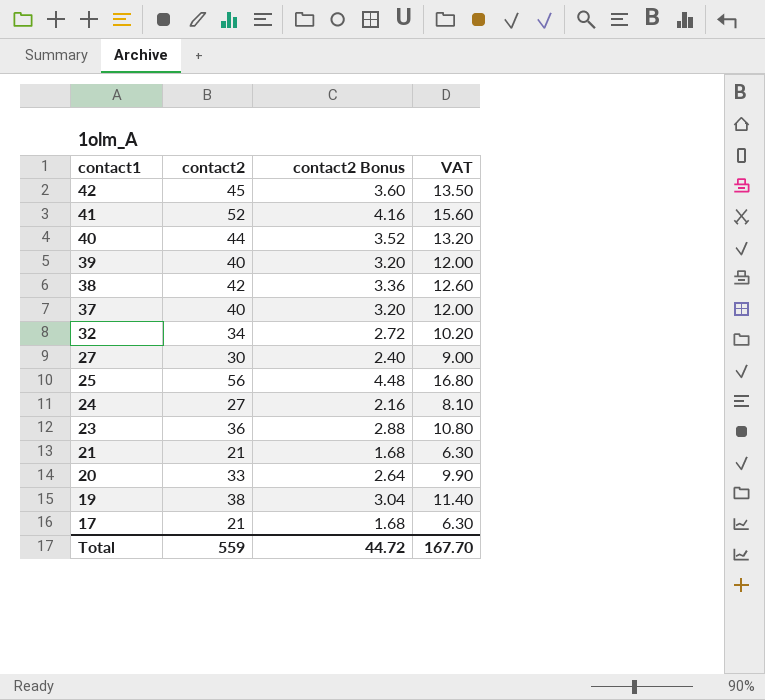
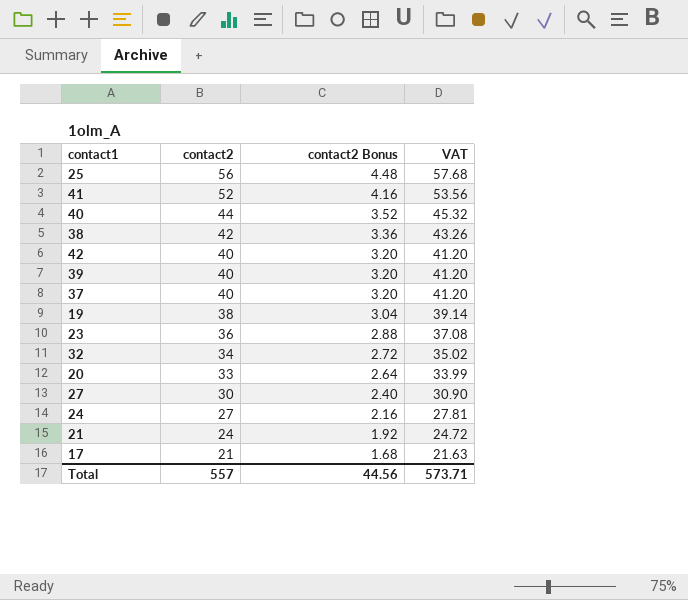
row order: contact1 descending -> contact2 descending
column VAT | formula: [contact2] * 0.3 -> [contact2] * 1.03
42 | contact2: 45 -> 40
42 | contact2 Bonus: 3.60 -> 3.20
21 | contact2: 21 -> 24
21 | contact2 Bonus: 1.68 -> 1.92
Total | contact2: 559 -> 557
Total | contact2 Bonus: 44.72 -> 44.56
Total | VAT: 167.70 -> 573.71

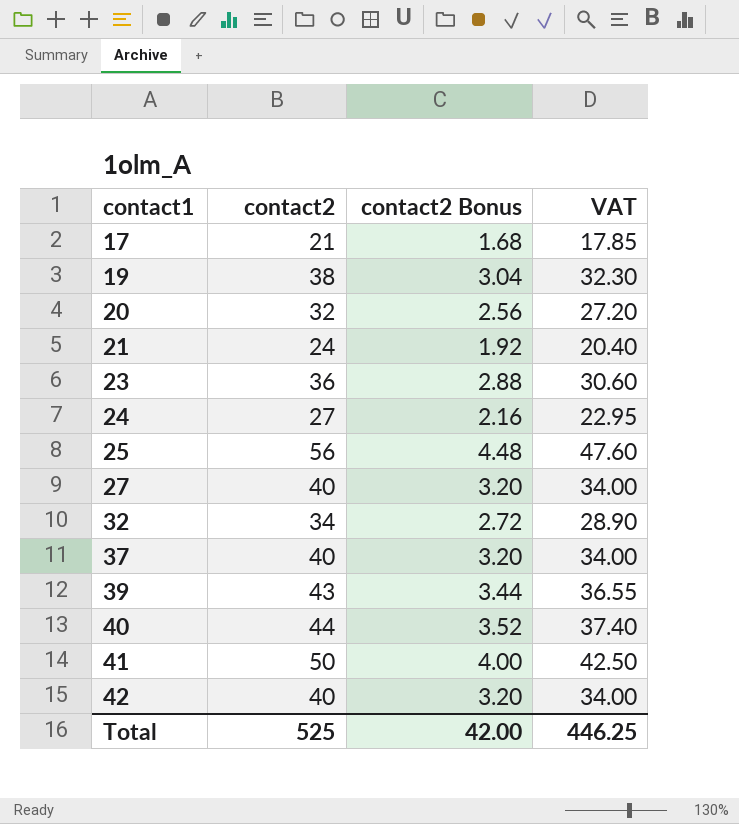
row order: contact2 descending -> contact1 ascending
column VAT | formula: [contact2] * 1.03 -> [contact2] * 0.85
row 38: 42 | 3.36 | 43.26 -> none
20 | contact2: 33 -> 32
20 | contact2 Bonus: 2.64 -> 2.56
27 | contact2: 30 -> 40
27 | contact2 Bonus: 2.40 -> 3.20
39 | contact2: 40 -> 43
39 | contact2 Bonus: 3.20 -> 3.44
41 | contact2: 52 -> 50
41 | contact2 Bonus: 4.16 -> 4.00
Total | contact2: 557 -> 525
Total | contact2 Bonus: 44.56 -> 42.00
Total | VAT: 573.71 -> 446.25

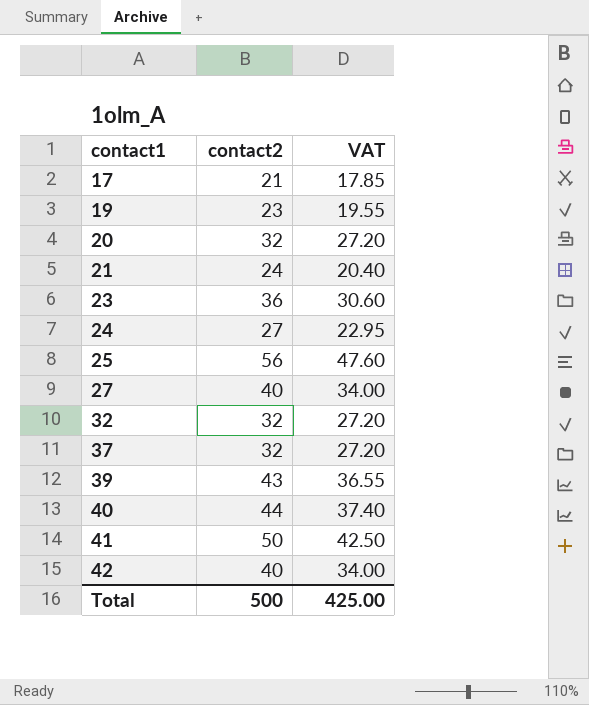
column contact2 Bonus | formula: [contact2] * 0.08 -> none
19 | contact2: 38 -> 23
19 | VAT: 32.30 -> 19.55
32 | contact2: 34 -> 32
32 | VAT: 28.90 -> 27.20
37 | contact2: 40 -> 32
37 | VAT: 34.00 -> 27.20
Total | contact2: 525 -> 500
Total | VAT: 446.25 -> 425.00

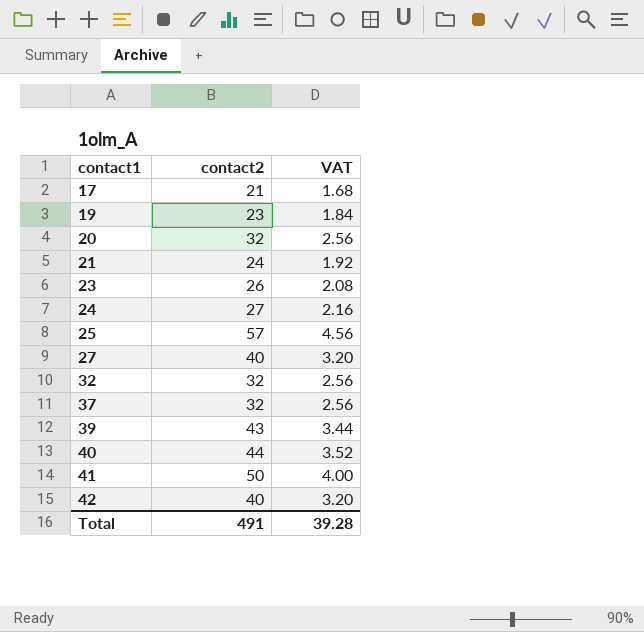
column VAT | formula: [contact2] * 0.85 -> [contact2] * 0.08
23 | contact2: 36 -> 26
25 | contact2: 56 -> 57
Total | contact2: 500 -> 491
Total | VAT: 425.00 -> 39.28

